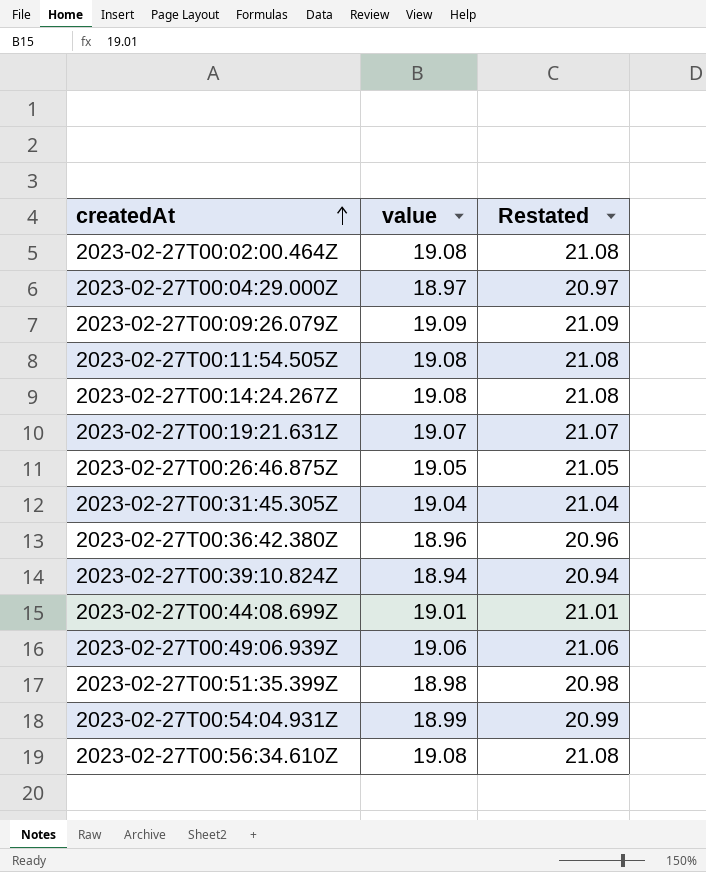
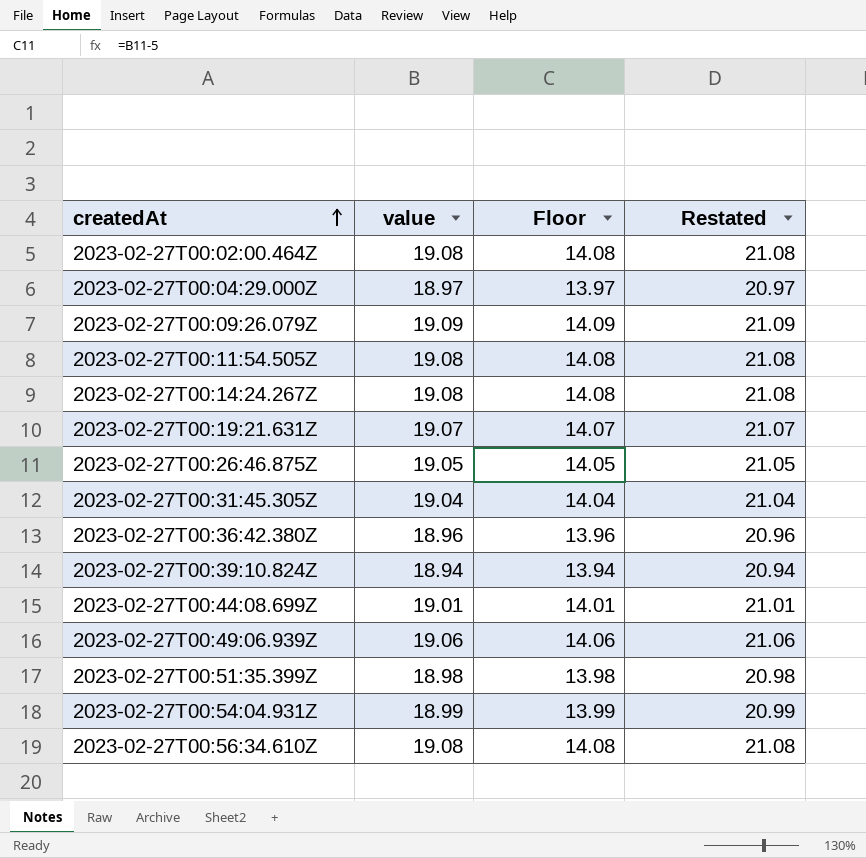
column Floor | formula: none -> [value] - 5

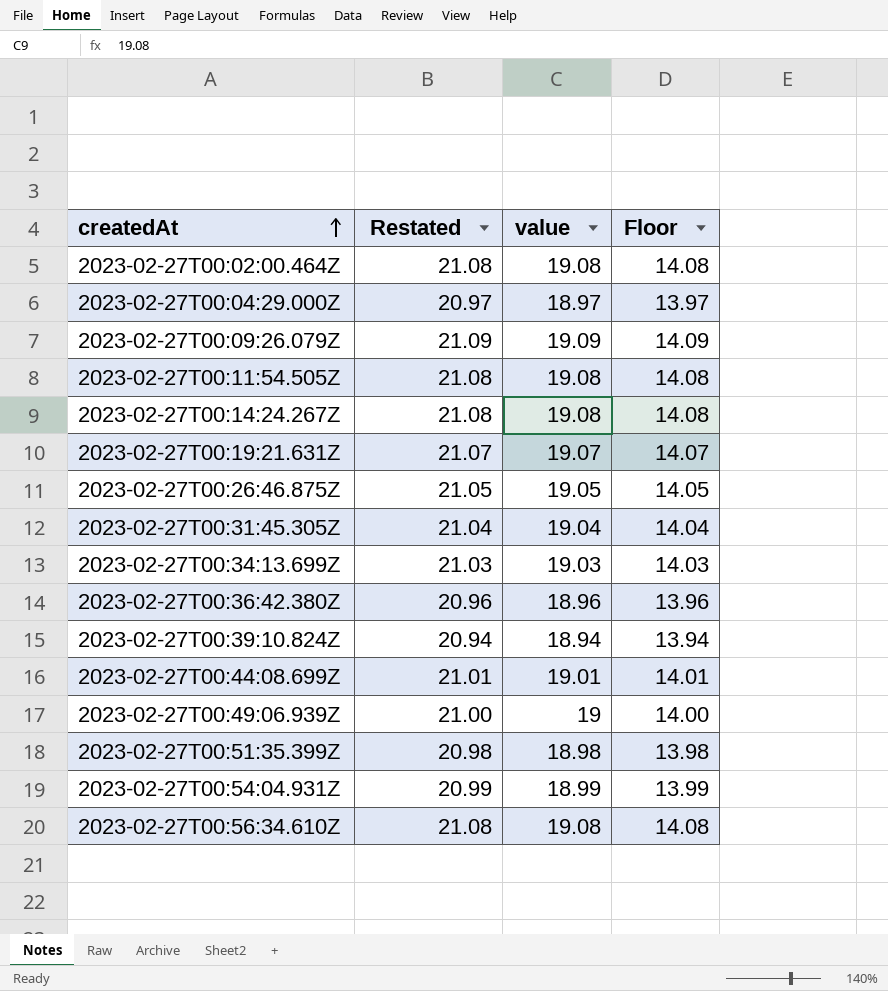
column Restated | position: 4 -> 2
row 2023-02-27T00:34:13.699Z: none -> 21.03 | 19.03 | 14.03
2023-02-27T00:49:06.939Z | Restated: 21.06 -> 21.00
2023-02-27T00:49:06.939Z | value: 19.06 -> 19
2023-02-27T00:49:06.939Z | Floor: 14.06 -> 14.00

